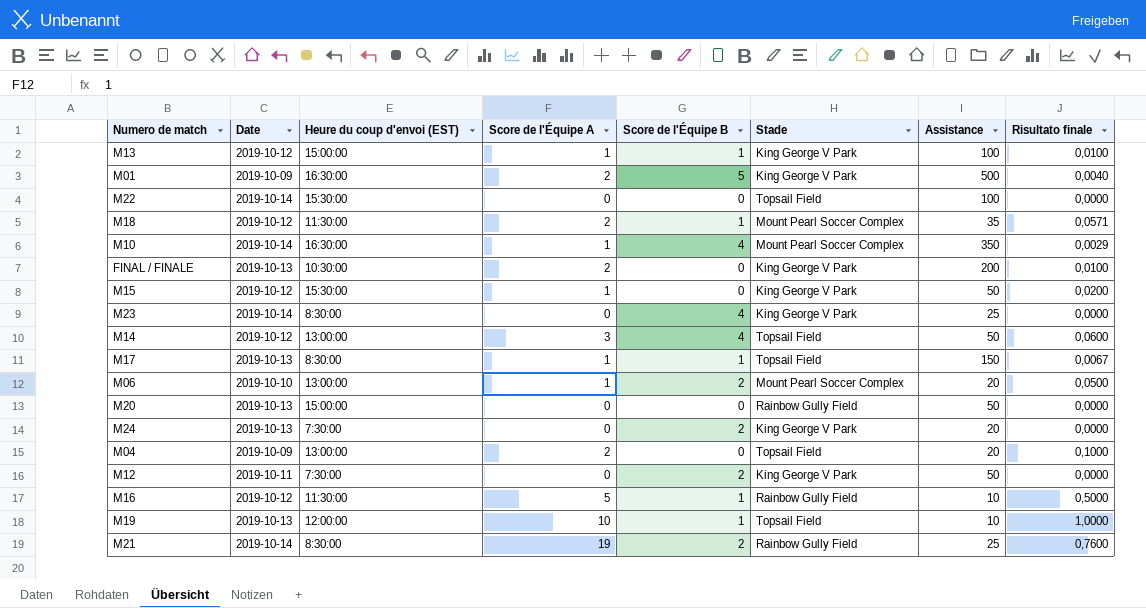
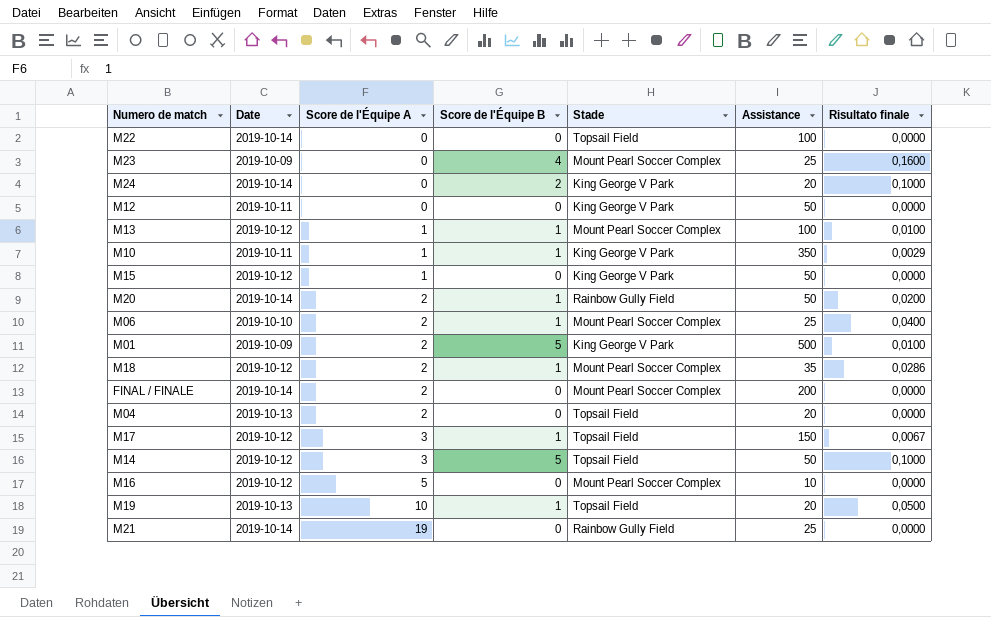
row order: none -> Score de l'Équipe A ascending
column Heure du coup d'envoi (EST) | position: 3 -> none
column Risultato finale | formula: [Score de l'Équipe A] / [Assistance] -> [Score de l'Équipe B] / [Assistance]
M23 | Date: 2019-10-14 -> 2019-10-09
M23 | Stade: King George V Park -> Mount Pearl Soccer Complex
M24 | Date: 2019-10-13 -> 2019-10-14
M12 | Score de l'Équipe B: 2 -> 0
M13 | Stade: King George V Park -> Mount Pearl Soccer Complex
M10 | Date: 2019-10-14 -> 2019-10-11
M10 | Score de l'Équipe B: 4 -> 1
M10 | Stade: Mount Pearl Soccer Complex -> King George V Park
M20 | Date: 2019-10-13 -> 2019-10-14
M20 | Score de l'Équipe A: 0 -> 2
M20 | Score de l'Équipe B: 0 -> 1
M06 | Score de l'Équipe A: 1 -> 2
M06 | Score de l'Équipe B: 2 -> 1
M06 | Assistance: 20 -> 25
FINAL / FINALE | Date: 2019-10-13 -> 2019-10-14
FINAL / FINALE | Stade: King George V Park -> Mount Pearl Soccer Complex
M04 | Date: 2019-10-09 -> 2019-10-13
M17 | Date: 2019-10-13 -> 2019-10-12
M17 | Score de l'Équipe A: 1 -> 3
M14 | Score de l'Équipe B: 4 -> 5
M16 | Score de l'Équipe B: 1 -> 0
M16 | Stade: Rainbow Gully Field -> Mount Pearl Soccer Complex
M19 | Assistance: 10 -> 20
M21 | Score de l'Équipe B: 2 -> 0

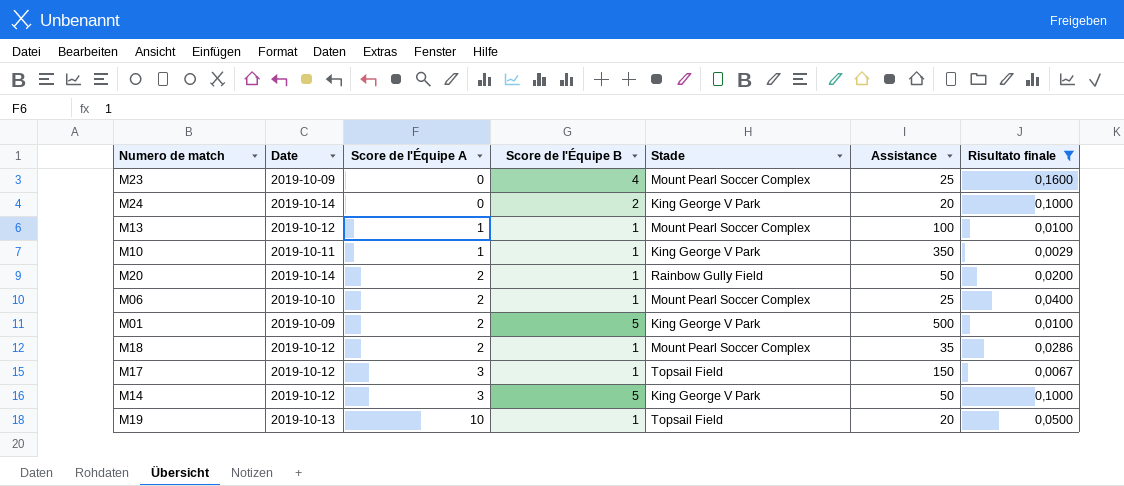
filter: none -> Risultato finale != 0,0000
M14 | Stade: Topsail Field -> King George V Park

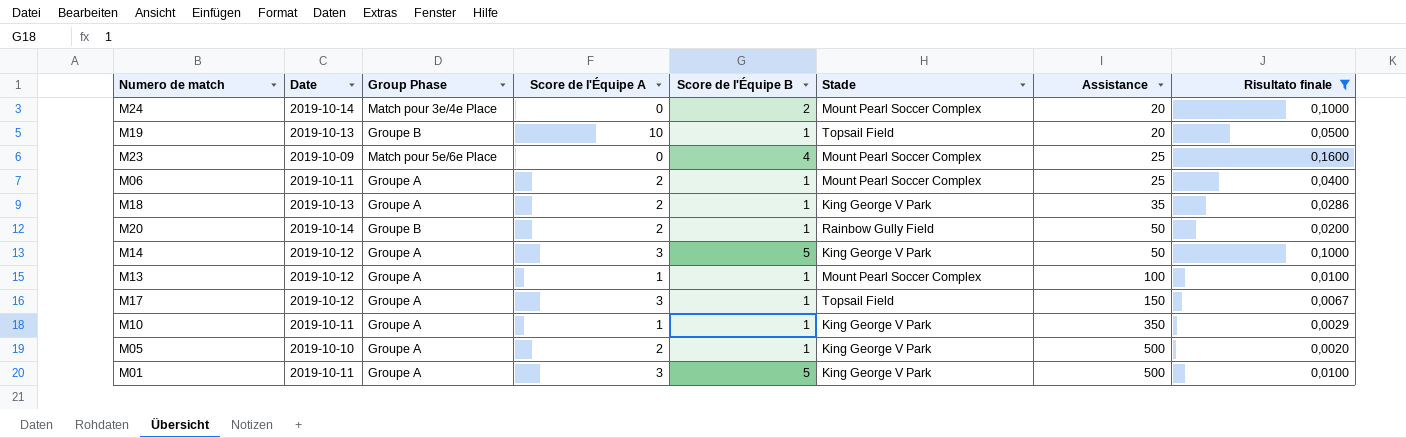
row order: Score de l'Équipe A ascending -> Assistance ascending
column Group Phase | position: none -> 3
M24 | Stade: King George V Park -> Mount Pearl Soccer Complex
M06 | Date: 2019-10-10 -> 2019-10-11
M18 | Date: 2019-10-12 -> 2019-10-13
M18 | Stade: Mount Pearl Soccer Complex -> King George V Park
row M05: none -> 2019-10-10 | Groupe A | 2 | 1 | King George V Park | 500 | 0,0020
M01 | Date: 2019-10-09 -> 2019-10-11
M01 | Score de l'Équipe A: 2 -> 3

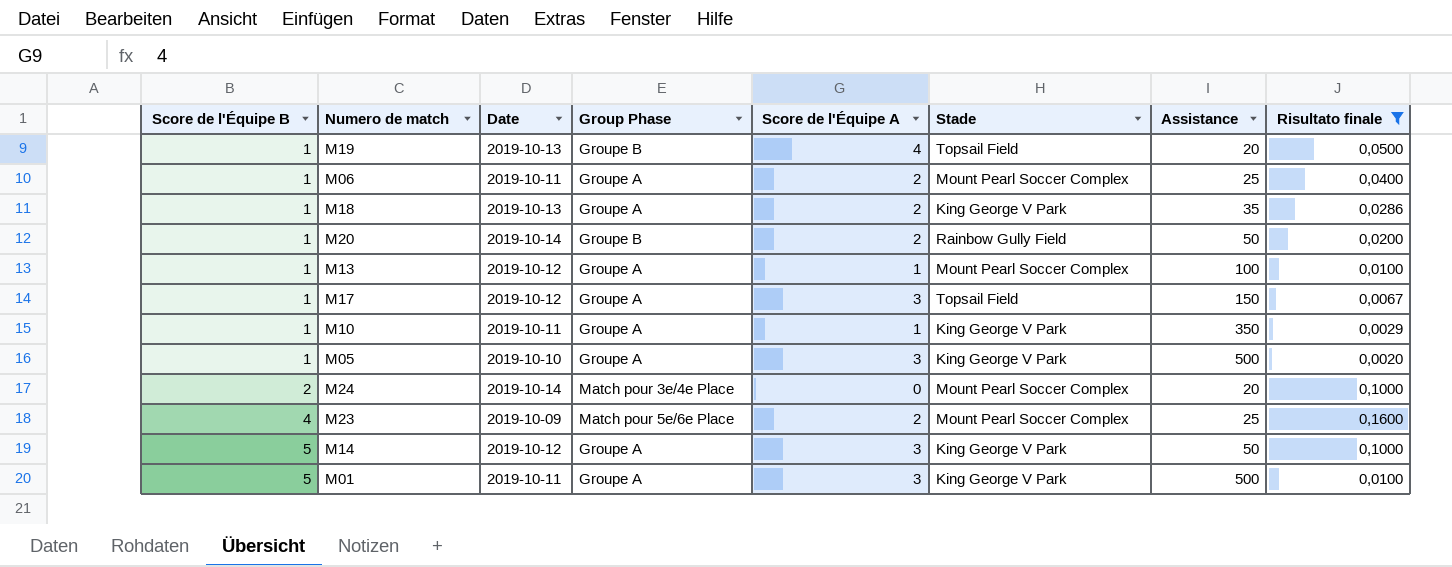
row order: Assistance ascending -> Score de l'Équipe B ascending
column Score de l'Équipe B | position: 5 -> 1
M19 | Score de l'Équipe A: 10 -> 4
M05 | Score de l'Équipe A: 2 -> 3
M23 | Score de l'Équipe A: 0 -> 2

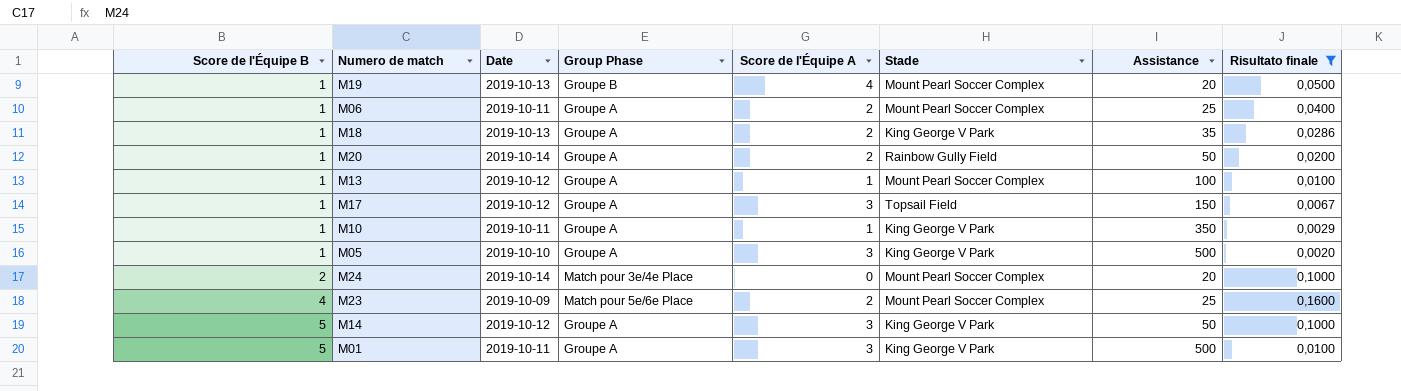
M19 | Stade: Topsail Field -> Mount Pearl Soccer Complex
M20 | Group Phase: Groupe B -> Groupe A

